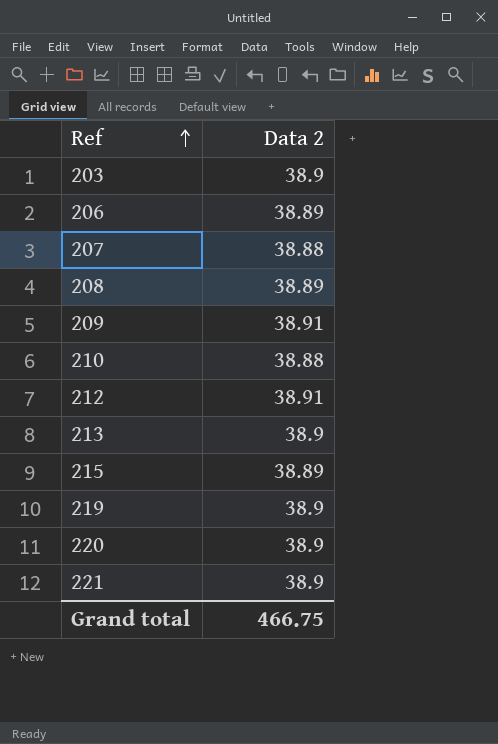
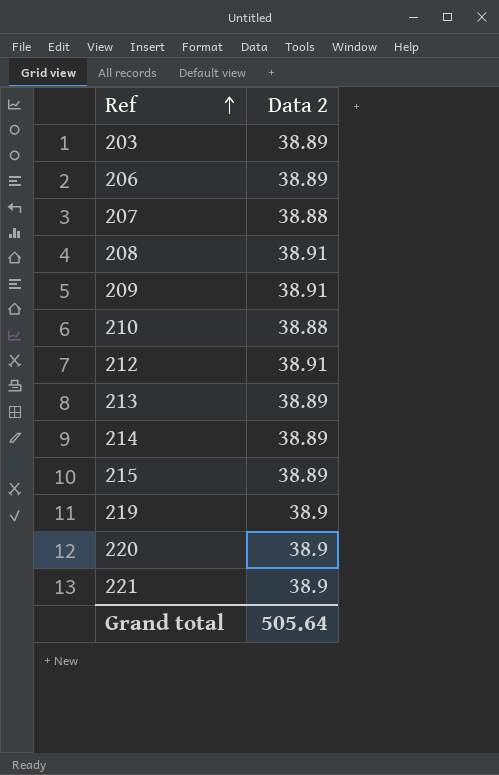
203 | Data 2: 38.9 -> 38.89
208 | Data 2: 38.89 -> 38.91
213 | Data 2: 38.9 -> 38.89
row 214: none -> 38.89
Grand total | Data 2: 466.75 -> 505.64

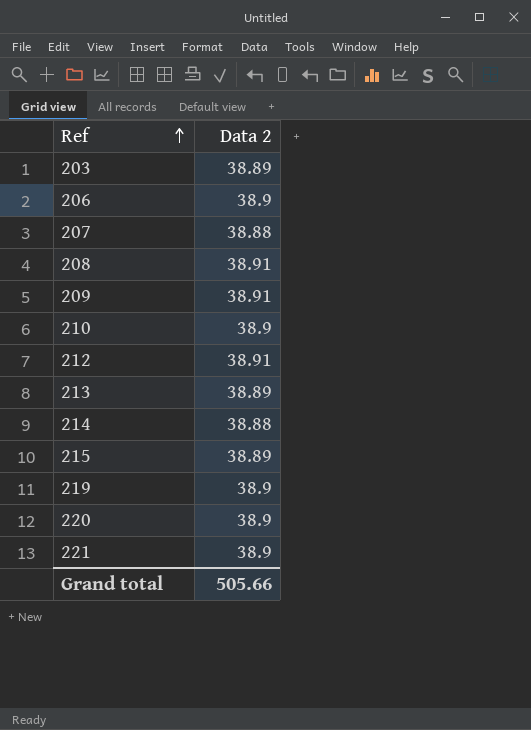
206 | Data 2: 38.89 -> 38.9
210 | Data 2: 38.88 -> 38.9
214 | Data 2: 38.89 -> 38.88
Grand total | Data 2: 505.64 -> 505.66

